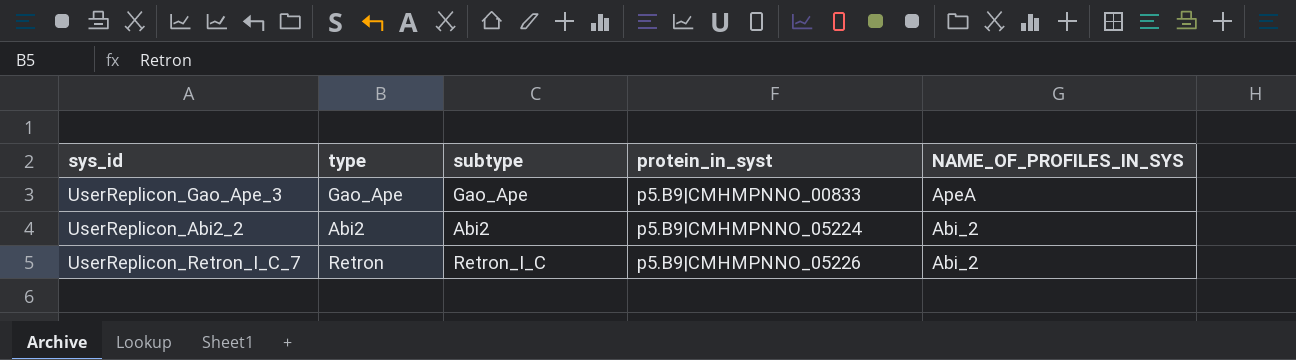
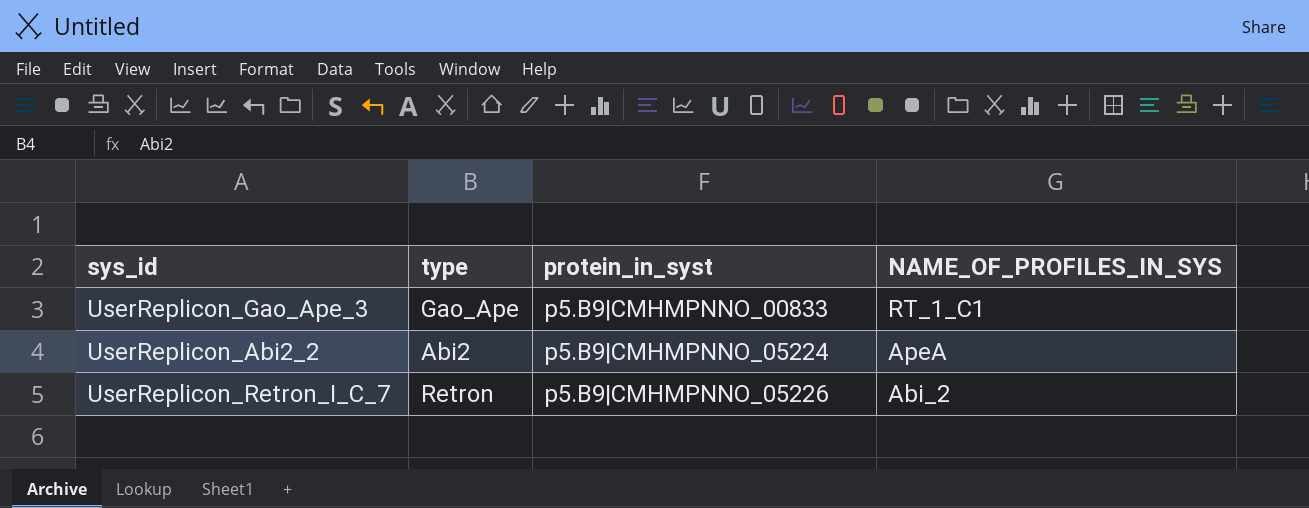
column subtype | position: 3 -> none
UserReplicon_Gao_Ape_3 | NAME_OF_PROFILES_IN_SYS: ApeA -> RT_1_C1
UserReplicon_Abi2_2 | NAME_OF_PROFILES_IN_SYS: Abi_2 -> ApeA

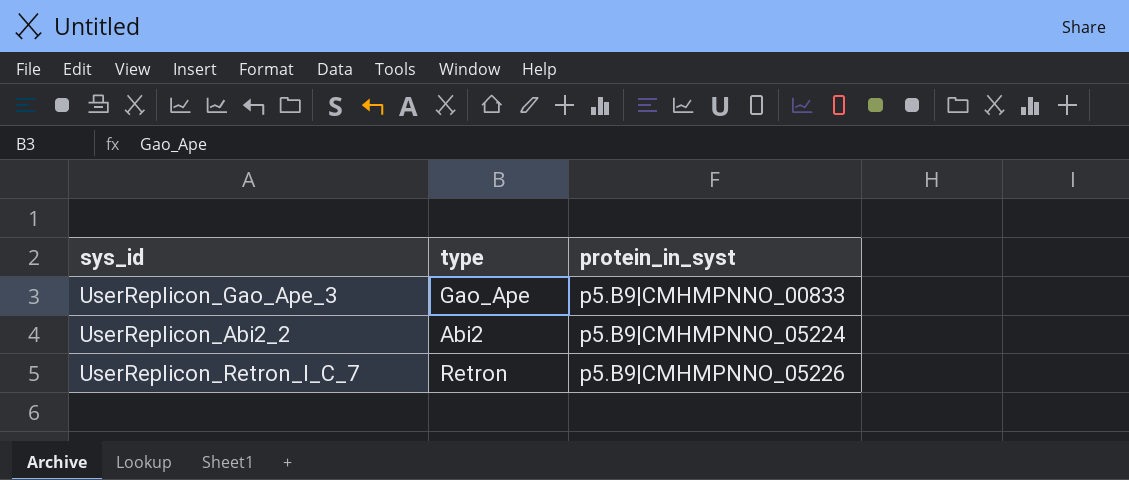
column NAME_OF_PROFILES_IN_SYS | position: 4 -> none

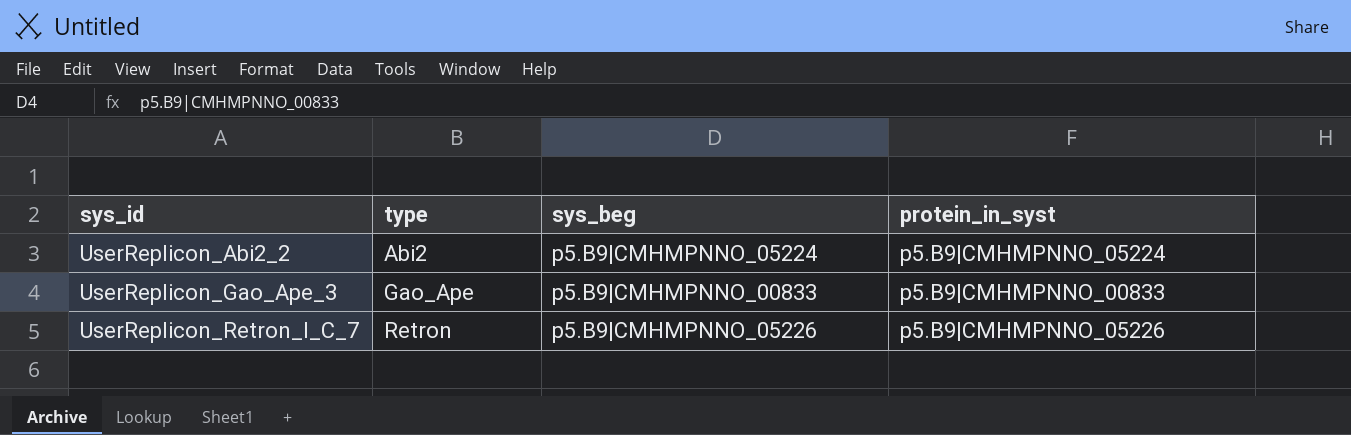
row order: protein_in_syst ascending -> sys_id ascending
column sys_beg | position: none -> 3

